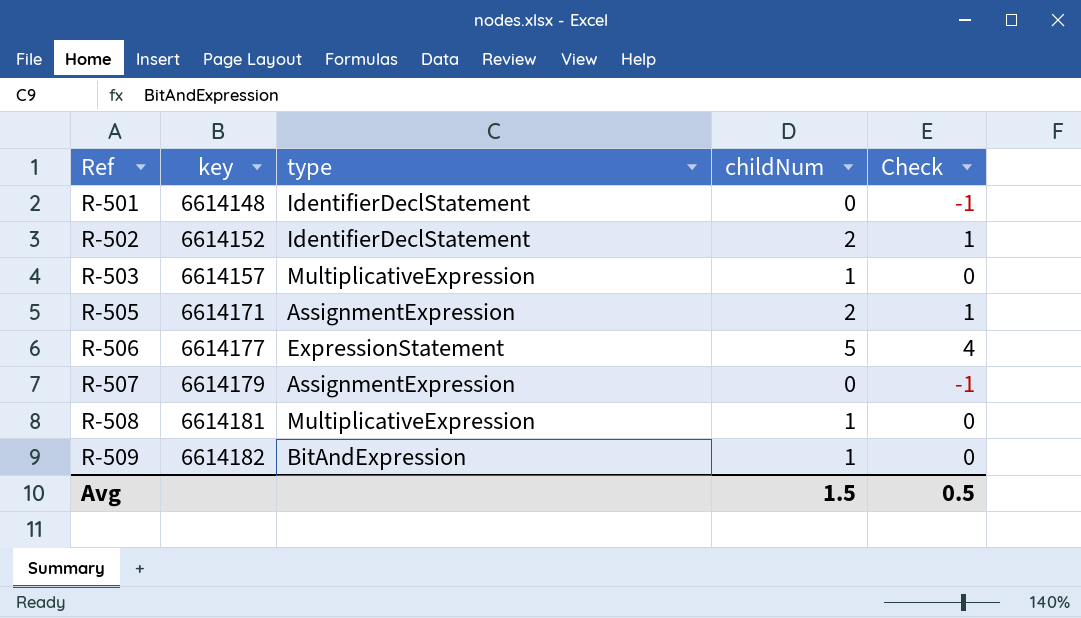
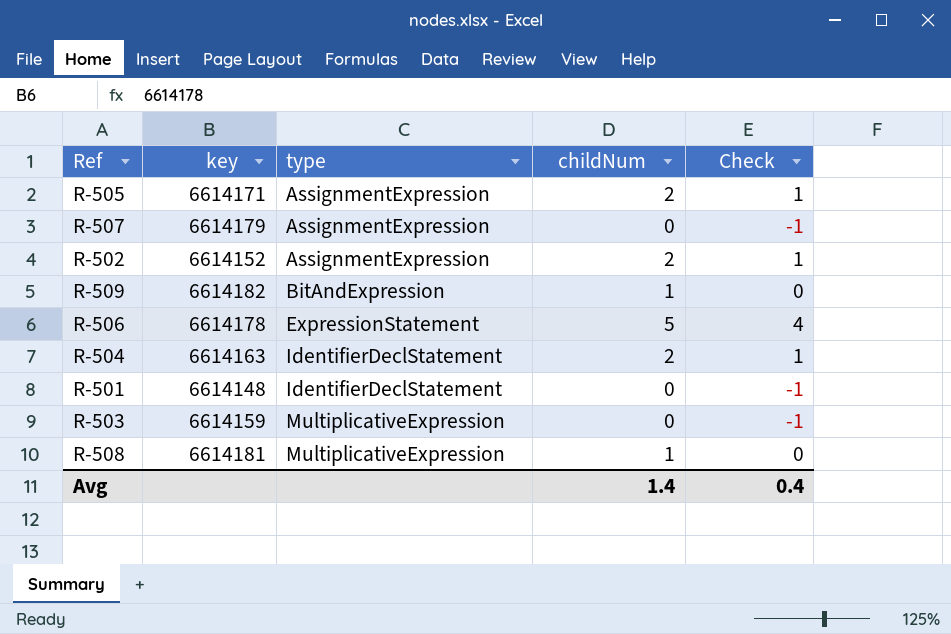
row order: Ref ascending -> type ascending
R-502 | type: IdentifierDeclStatement -> AssignmentExpression
R-506 | key: 6614177 -> 6614178
row R-504: none -> 6614163 | IdentifierDeclStatement | 2 | 1
R-503 | key: 6614157 -> 6614159
R-503 | childNum: 1 -> 0
R-503 | Check: 0 -> -1
Avg | childNum: 1.5 -> 1.4
Avg | Check: 0.5 -> 0.4

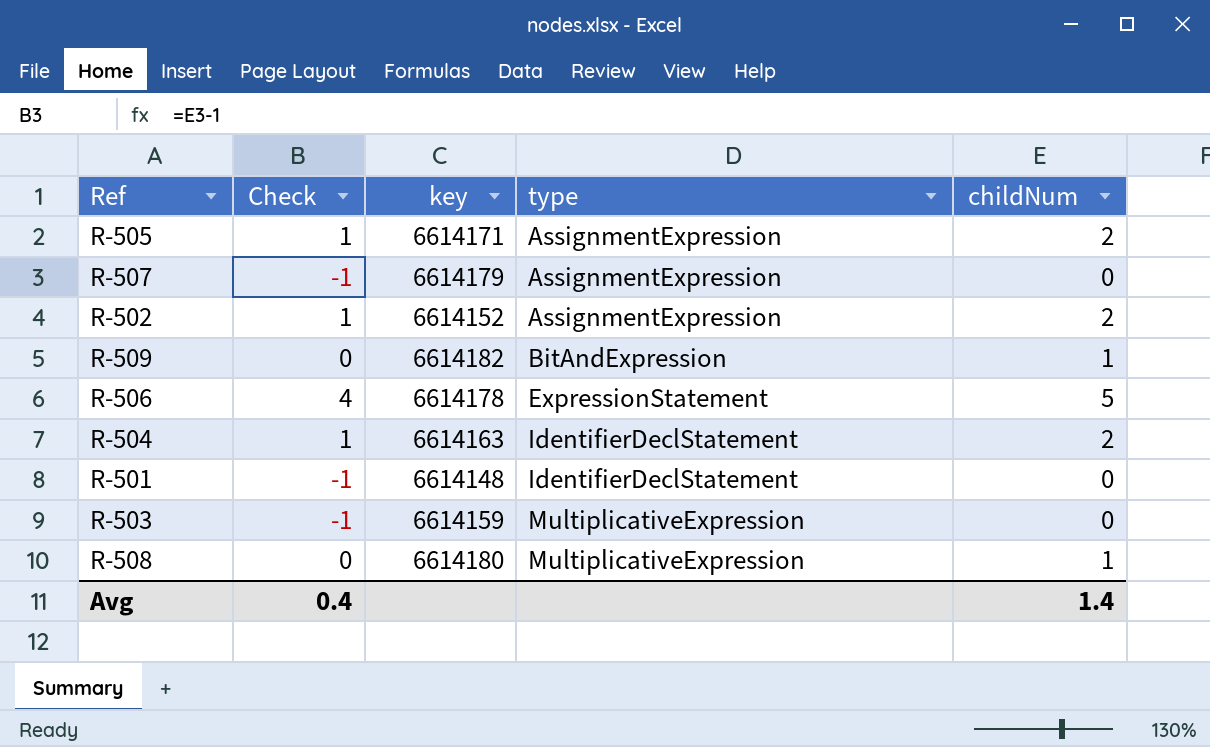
column Check | position: 5 -> 2
R-508 | key: 6614181 -> 6614180

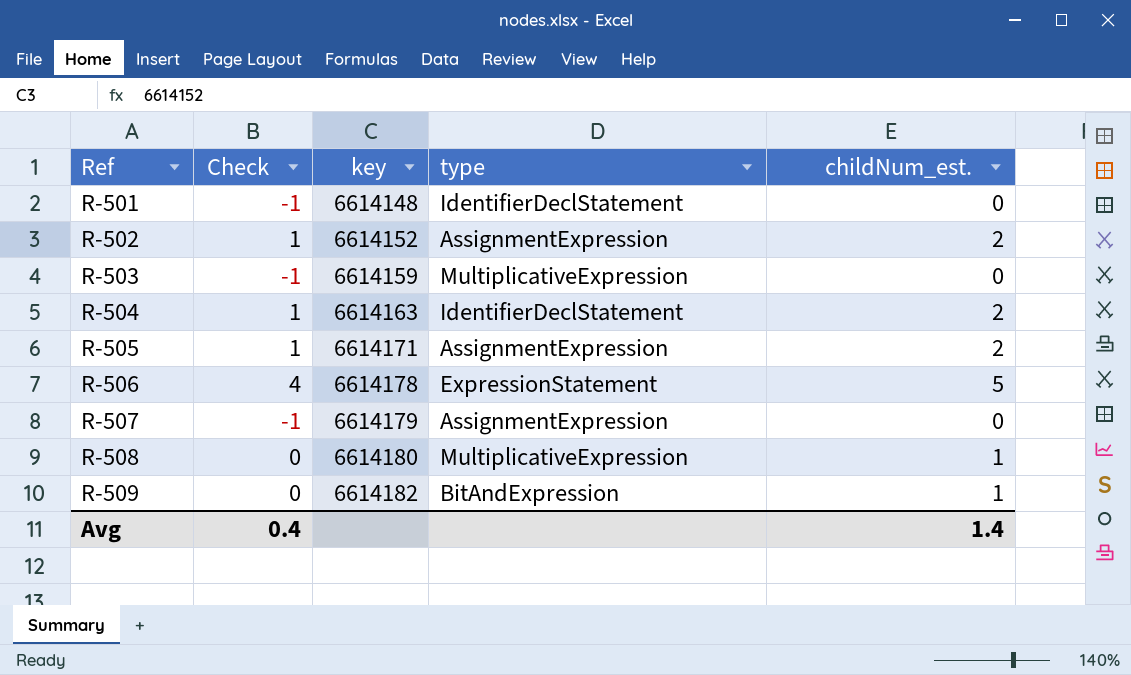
row order: type ascending -> Ref ascending
column name: childNum -> childNum_est.

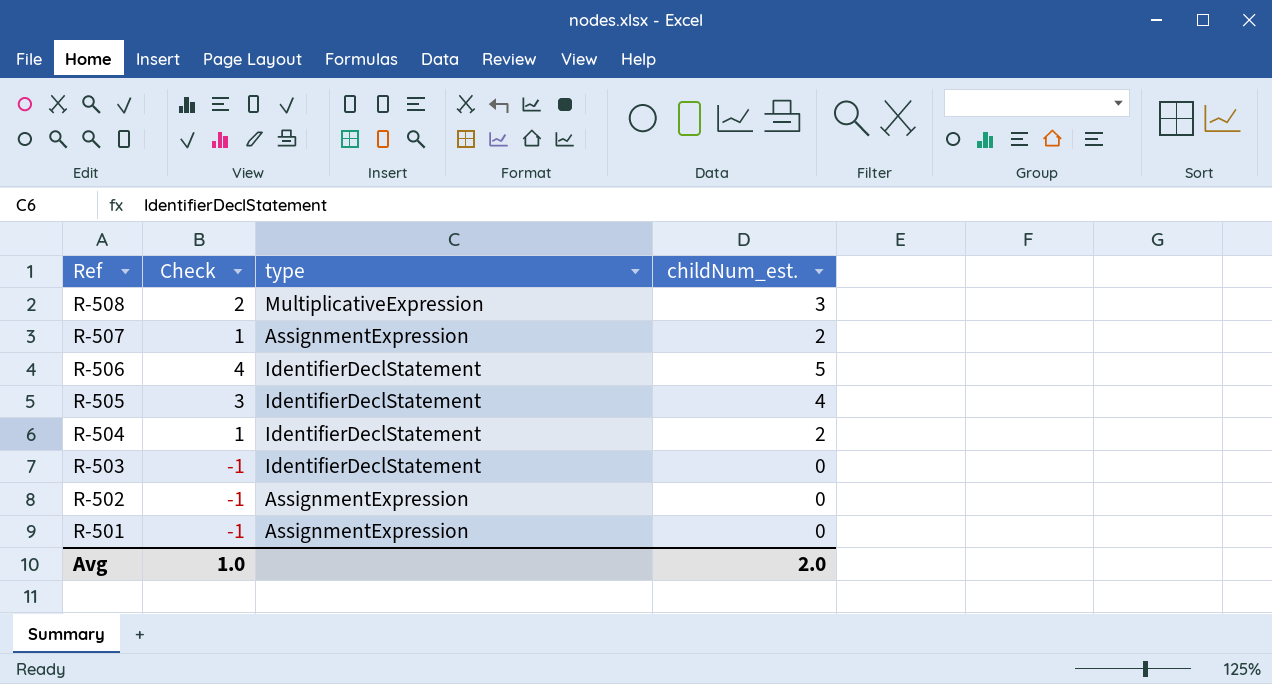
row order: Ref ascending -> Ref descending
column key | position: 3 -> none
row R-509: 0 | 6614182 | BitAndExpression | 1 -> none
R-508 | Check: 0 -> 2
R-508 | childNum_est.: 1 -> 3
R-507 | Check: -1 -> 1
R-507 | childNum_est.: 0 -> 2
R-506 | type: ExpressionStatement -> IdentifierDeclStatement
R-505 | Check: 1 -> 3
R-505 | type: AssignmentExpression -> IdentifierDeclStatement
R-505 | childNum_est.: 2 -> 4
R-503 | type: MultiplicativeExpression -> IdentifierDeclStatement
R-502 | Check: 1 -> -1
R-502 | childNum_est.: 2 -> 0
R-501 | type: IdentifierDeclStatement -> AssignmentExpression
Avg | Check: 0.4 -> 1.0
Avg | childNum_est.: 1.4 -> 2.0

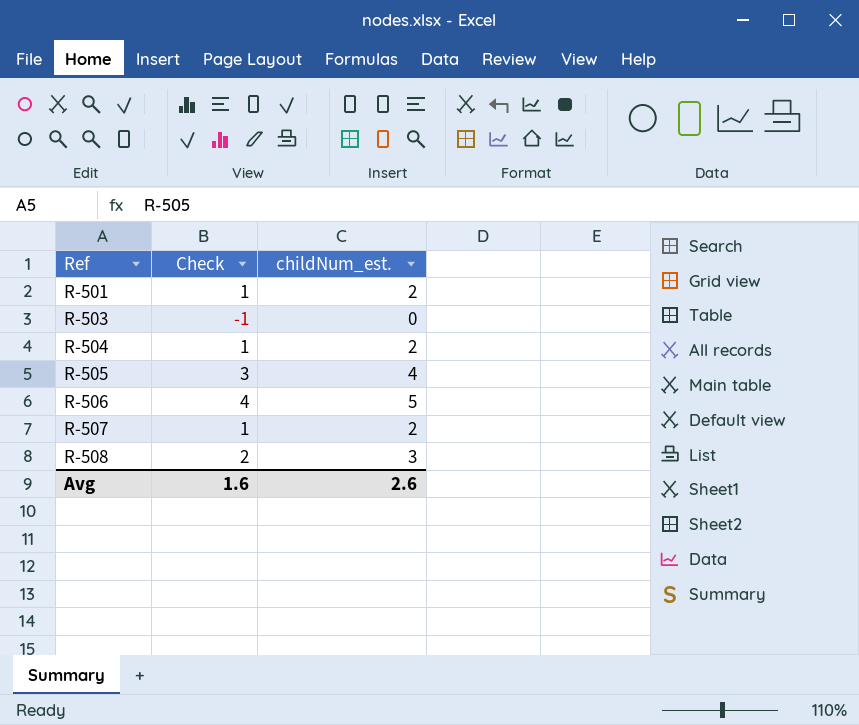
row order: Ref descending -> Ref ascending
column type | position: 3 -> none
row R-502: -1 | AssignmentExpression | 0 -> none
R-501 | Check: -1 -> 1
R-501 | childNum_est.: 0 -> 2
Avg | Check: 1.0 -> 1.6
Avg | childNum_est.: 2.0 -> 2.6

